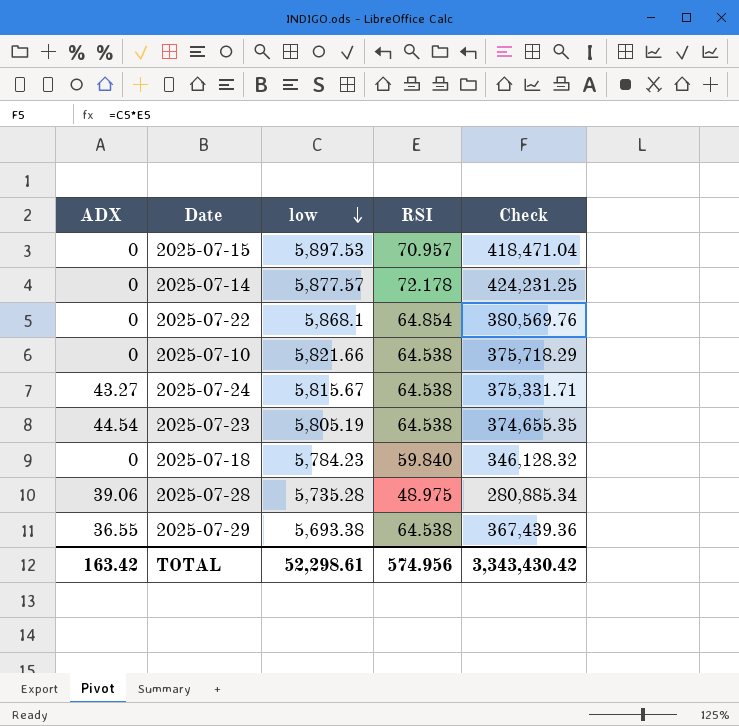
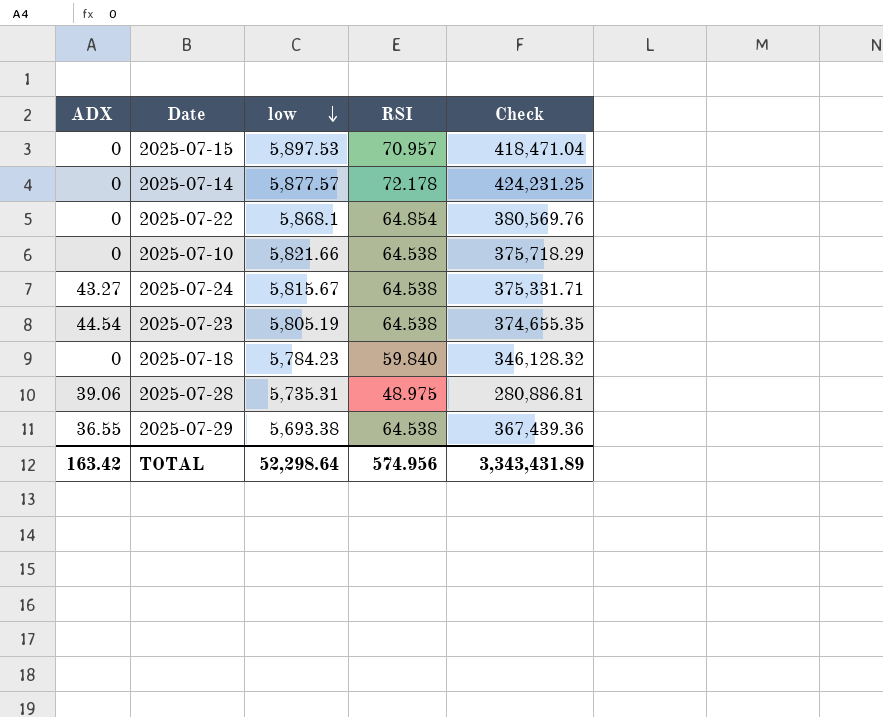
2025-07-28 | low: 5,735.28 -> 5,735.31
2025-07-28 | Check: 280,885.34 -> 280,886.81
TOTAL | low: 52,298.61 -> 52,298.64
TOTAL | Check: 3,343,430.42 -> 3,343,431.89

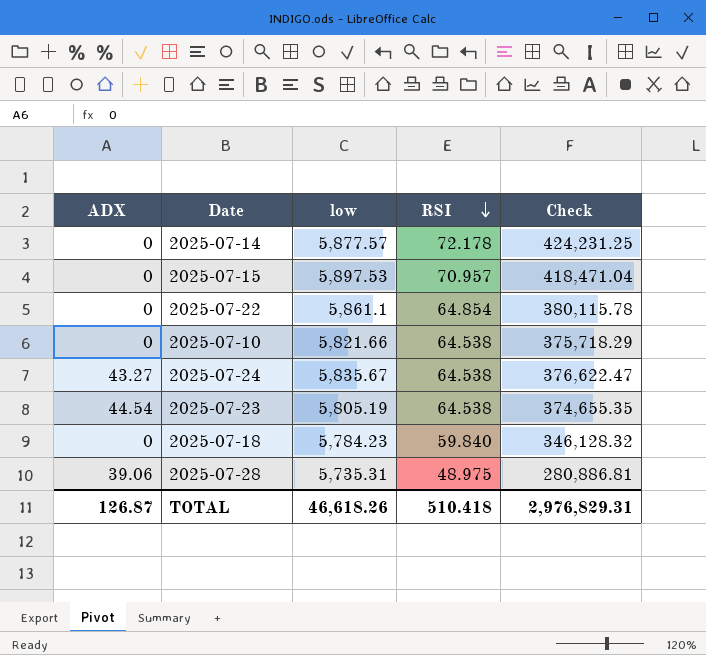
row order: low descending -> RSI descending
row 2025-07-29: 36.55 | 5,693.38 | 64.538 | 367,439.36 -> none
2025-07-22 | low: 5,868.1 -> 5,861.1
2025-07-22 | Check: 380,569.76 -> 380,115.78
2025-07-24 | low: 5,815.67 -> 5,835.67
2025-07-24 | Check: 375,331.71 -> 376,622.47
TOTAL | ADX: 163.42 -> 126.87
TOTAL | low: 52,298.64 -> 46,618.26
TOTAL | RSI: 574.956 -> 510.418
TOTAL | Check: 3,343,431.89 -> 2,976,829.31

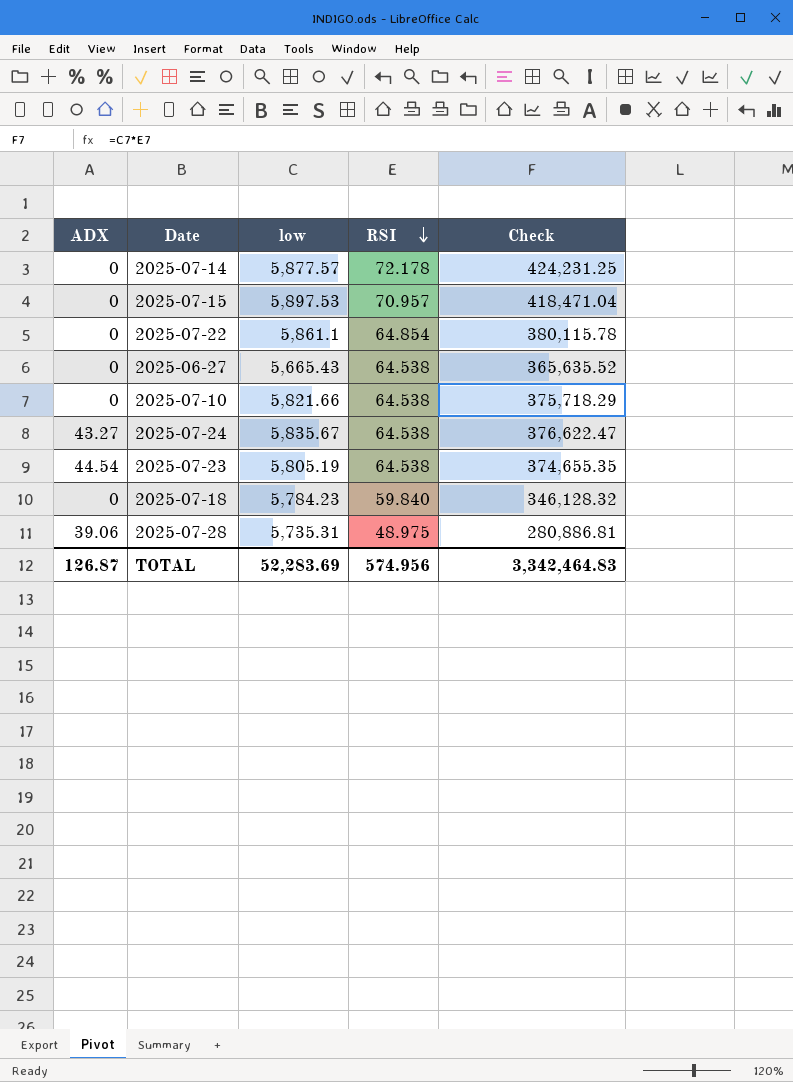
row 2025-06-27: none -> 0 | 5,665.43 | 64.538 | 365,635.52
TOTAL | low: 46,618.26 -> 52,283.69
TOTAL | RSI: 510.418 -> 574.956
TOTAL | Check: 2,976,829.31 -> 3,342,464.83

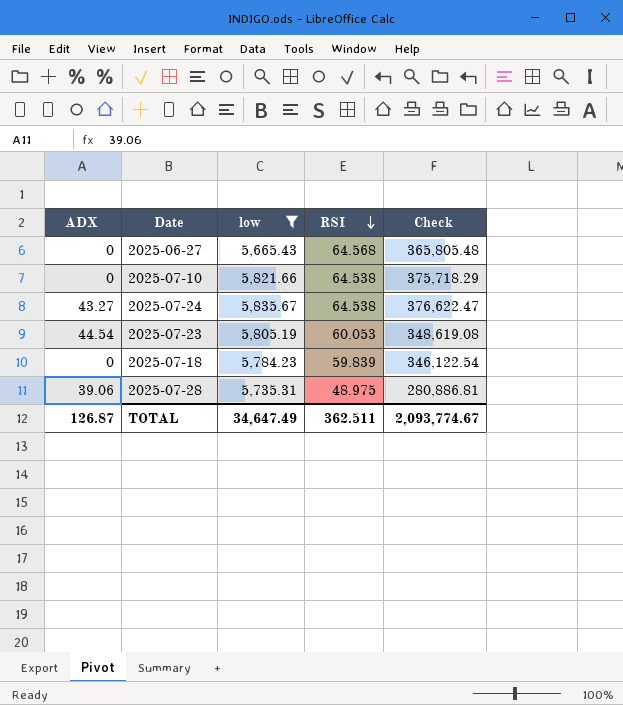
filter: none -> low <= 5,835.67
2025-06-27 | RSI: 64.538 -> 64.568
2025-06-27 | Check: 365,635.52 -> 365,805.48
2025-07-23 | RSI: 64.538 -> 60.053
2025-07-23 | Check: 374,655.35 -> 348,619.08
2025-07-18 | RSI: 59.840 -> 59.839
2025-07-18 | Check: 346,128.32 -> 346,122.54
TOTAL | low: 52,283.69 -> 34,647.49
TOTAL | RSI: 574.956 -> 362.511
TOTAL | Check: 3,342,464.83 -> 2,093,774.67

